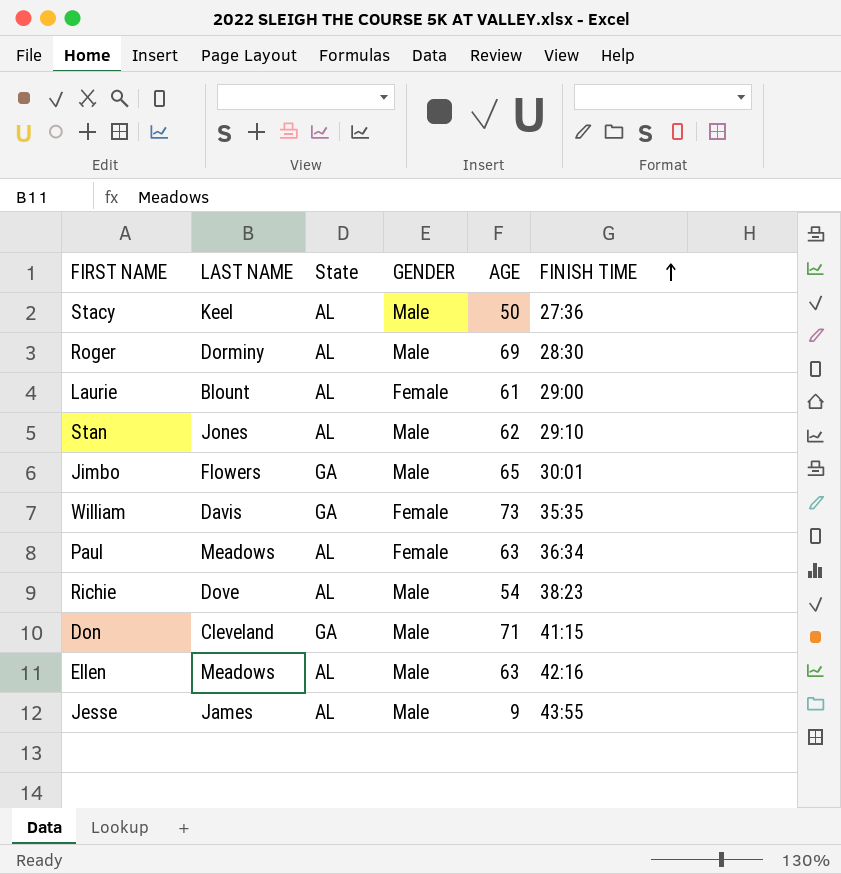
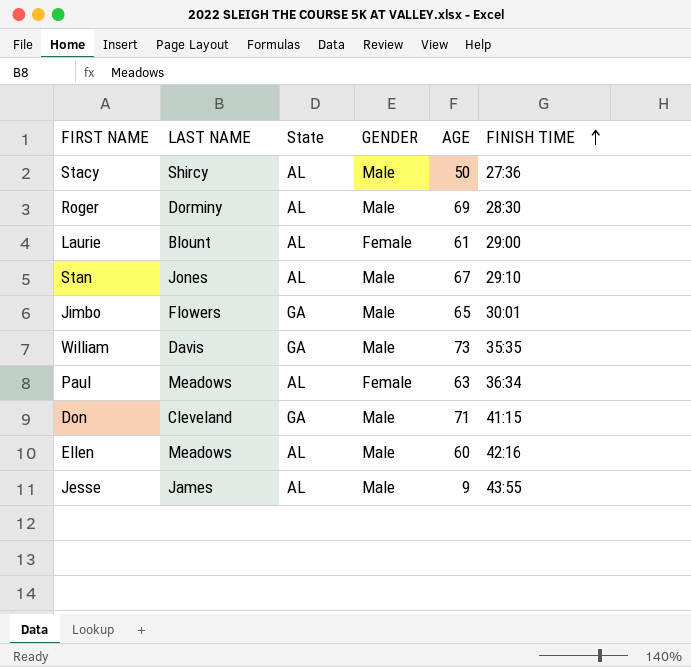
row Richie: Dove | AL | Male | 54 | 38:23 -> none
Stacy | LAST NAME: Keel -> Shircy
Stan | AGE: 62 -> 67
William | GENDER: Female -> Male
Ellen | AGE: 63 -> 60

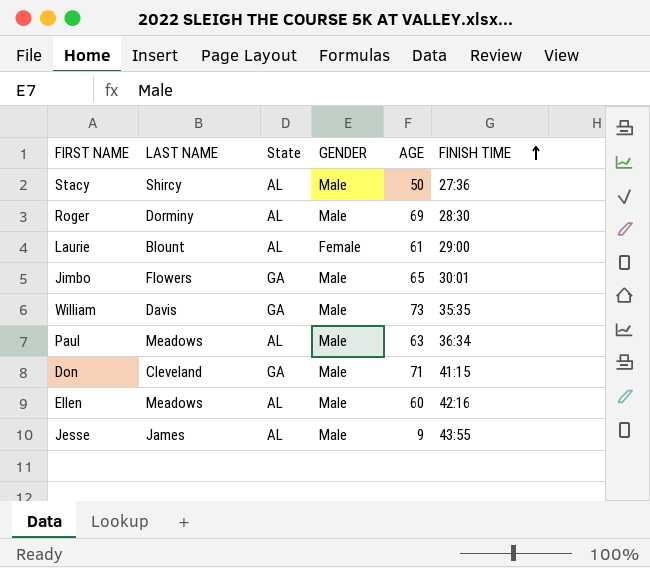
row Stan: Jones | AL | Male | 67 | 29:10 -> none
Paul | GENDER: Female -> Male

